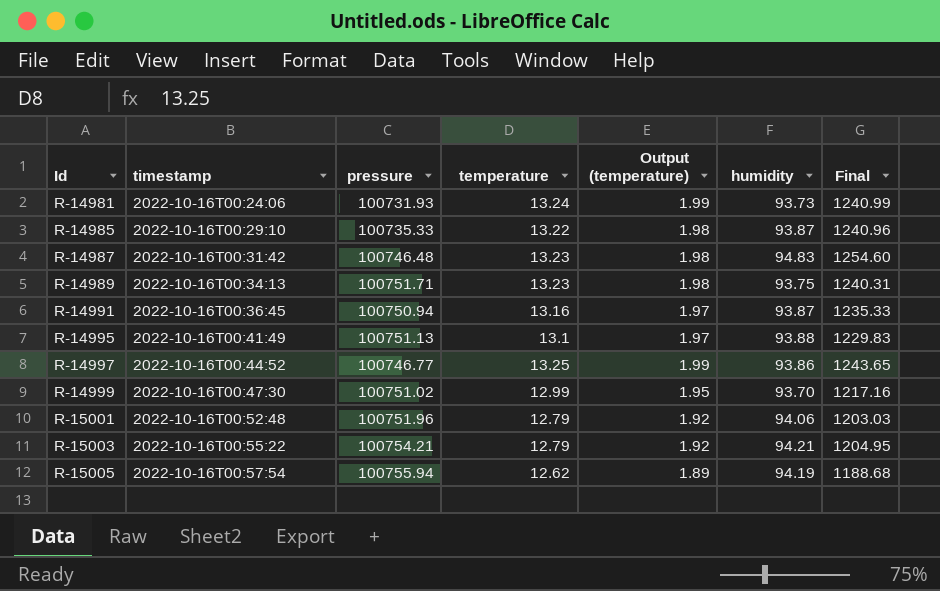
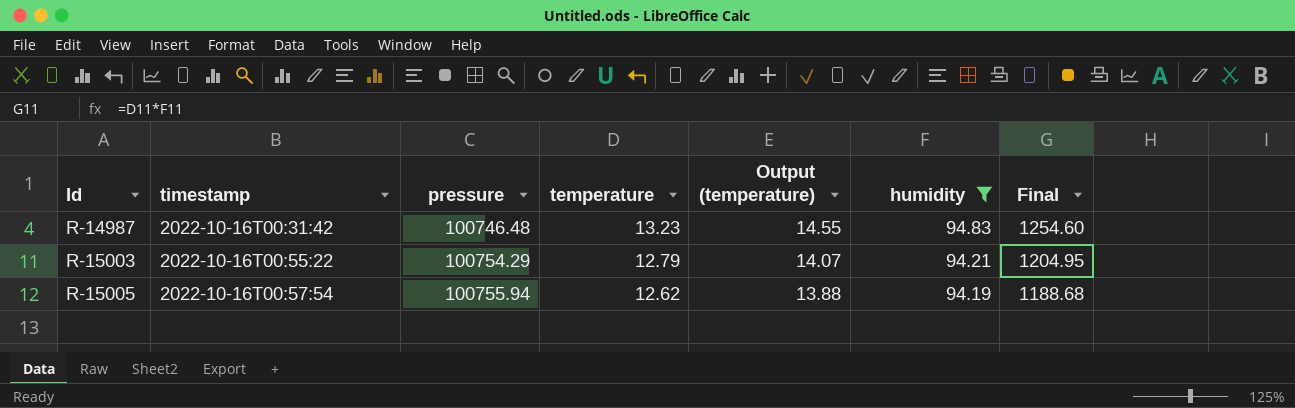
filter: none -> humidity >= 94.19
column Output (temperature) | formula: [temperature] * 0.15 -> [temperature] * 1.1
R-15003 | pressure: 100754.21 -> 100754.29

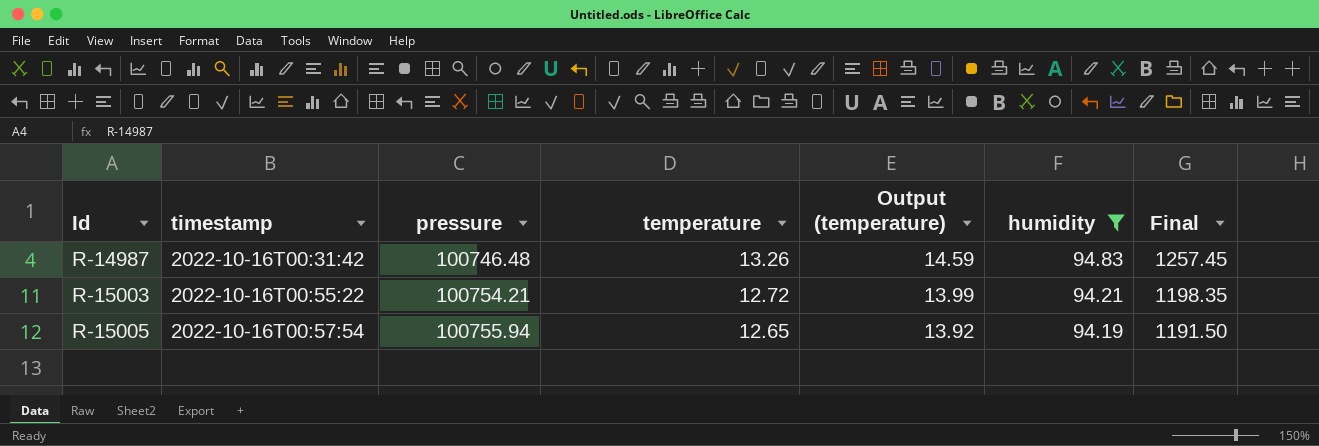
R-14987 | temperature: 13.23 -> 13.26
R-14987 | Output (temperature): 14.55 -> 14.59
R-14987 | Final: 1254.60 -> 1257.45
R-15003 | pressure: 100754.29 -> 100754.21
R-15003 | temperature: 12.79 -> 12.72
R-15003 | Output (temperature): 14.07 -> 13.99
R-15003 | Final: 1204.95 -> 1198.35
R-15005 | temperature: 12.62 -> 12.65
R-15005 | Output (temperature): 13.88 -> 13.92
R-15005 | Final: 1188.68 -> 1191.50

